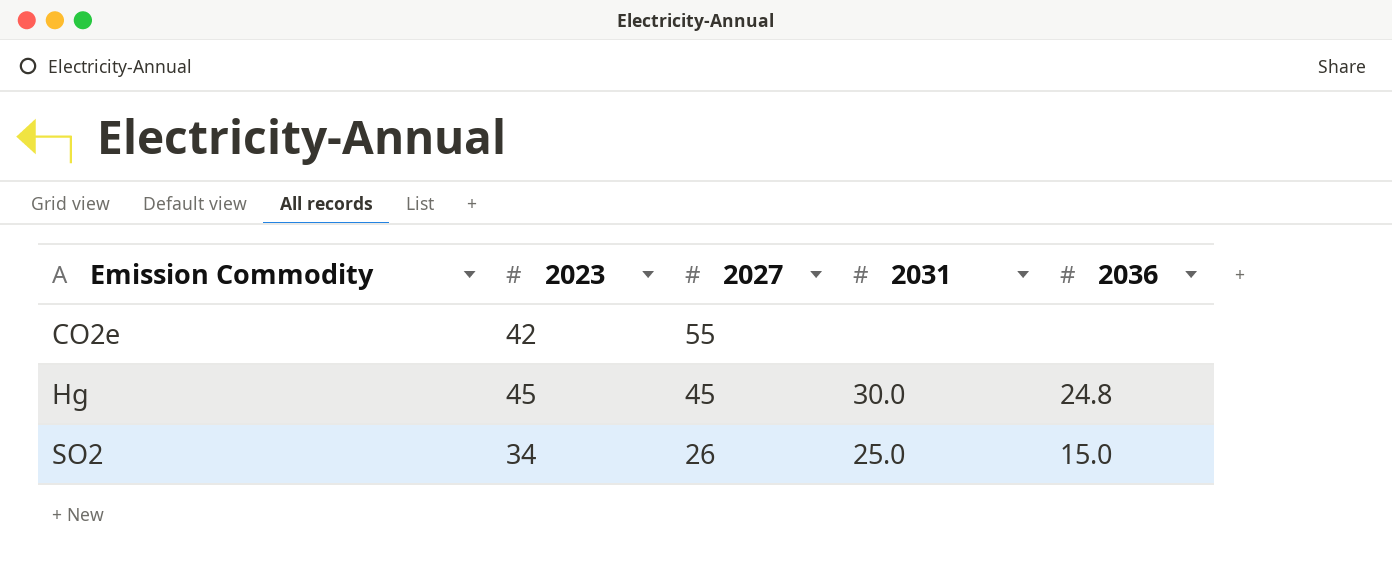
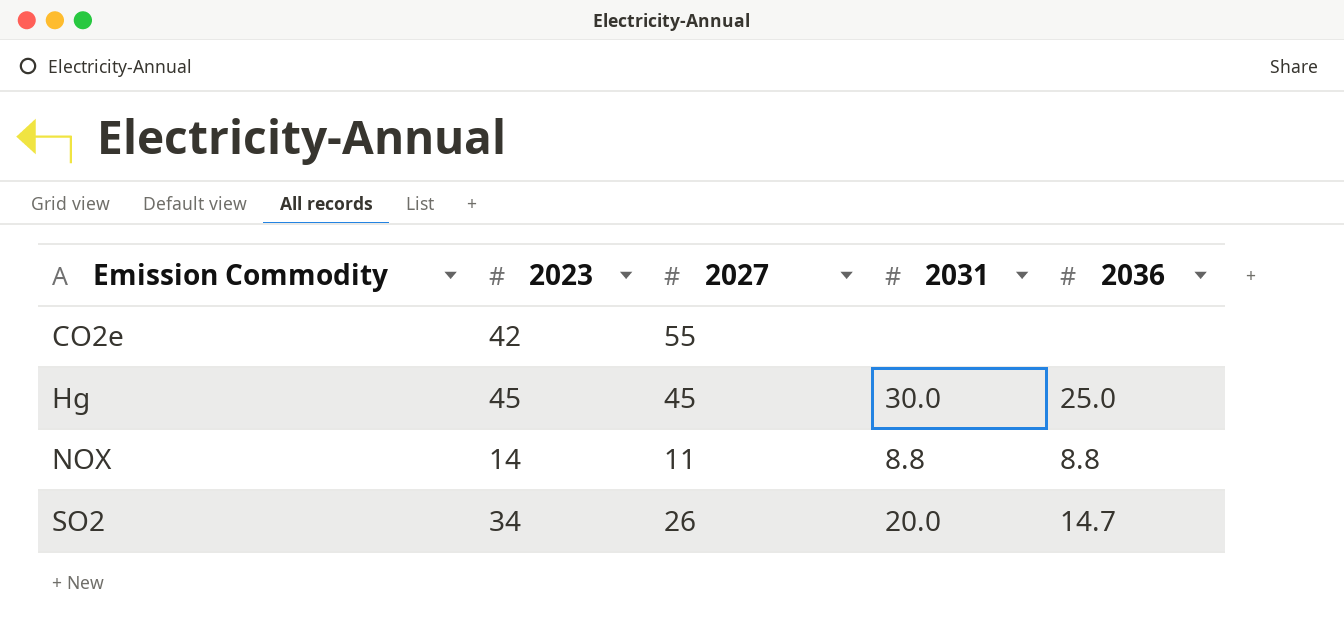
Hg | 2036: 24.8 -> 25.0
row NOX: none -> 14 | 11 | 8.8 | 8.8
SO2 | 2031: 25.0 -> 20.0
SO2 | 2036: 15.0 -> 14.7

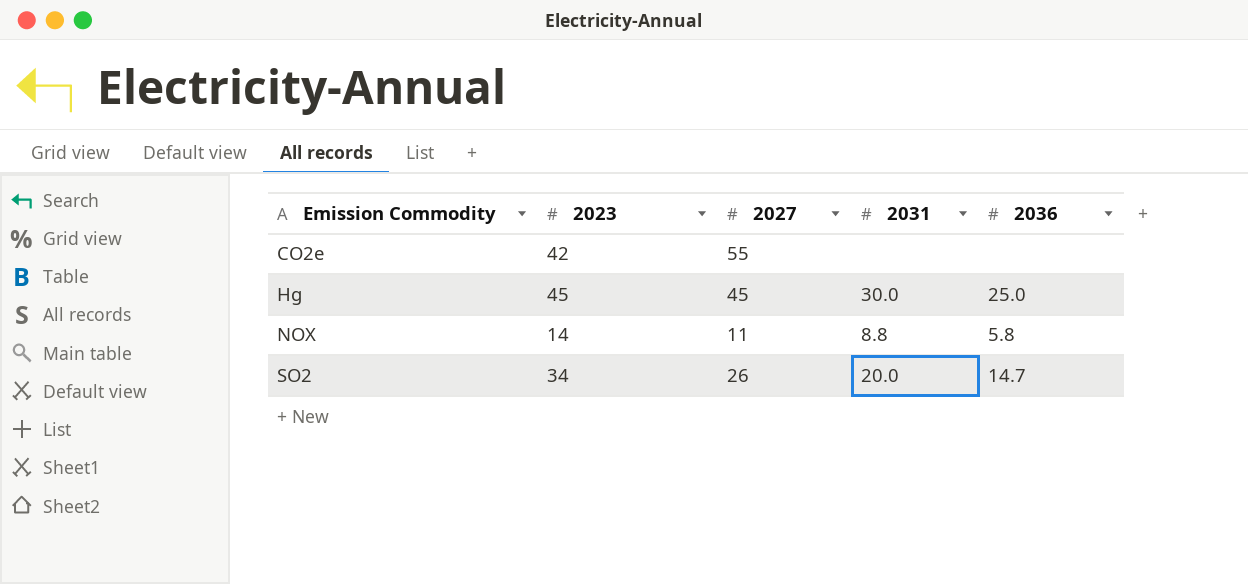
NOX | 2036: 8.8 -> 5.8

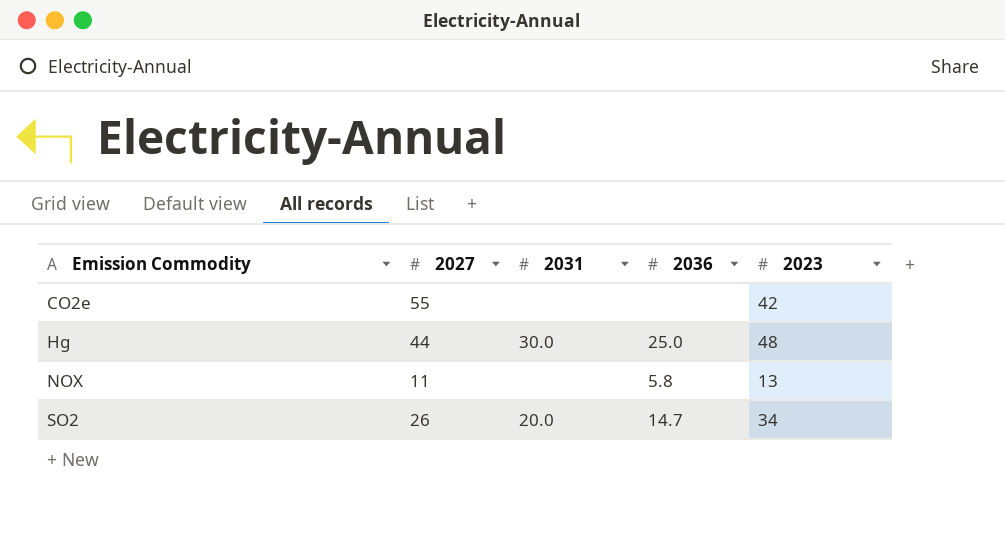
column 2023 | position: 2 -> 5
Hg | 2027: 45 -> 44
Hg | 2023: 45 -> 48
NOX | 2031: 8.8 -> none
NOX | 2023: 14 -> 13

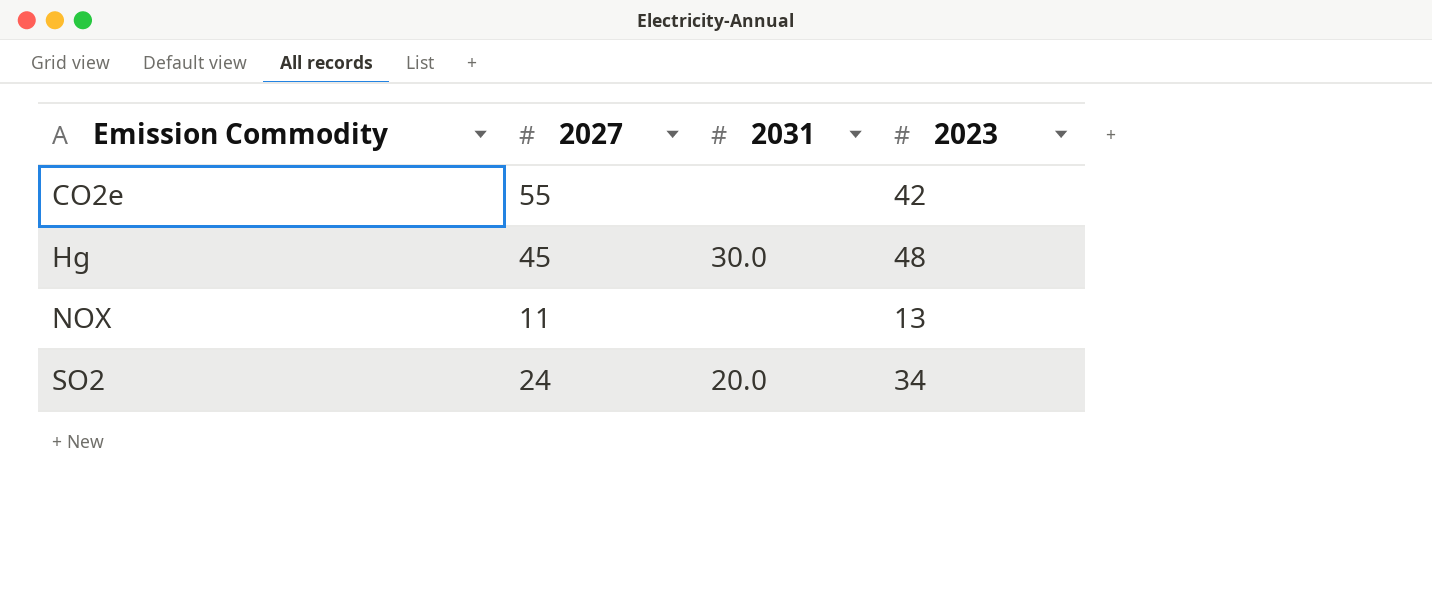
column 2036 | position: 4 -> none
Hg | 2027: 44 -> 45
SO2 | 2027: 26 -> 24

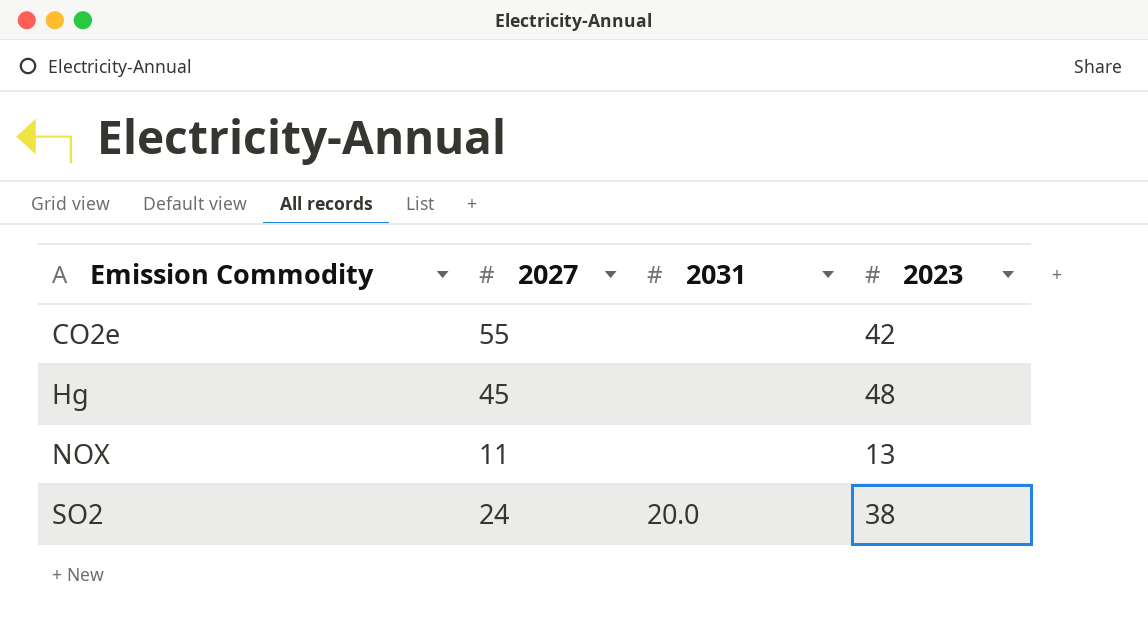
Hg | 2031: 30.0 -> none
SO2 | 2023: 34 -> 38

